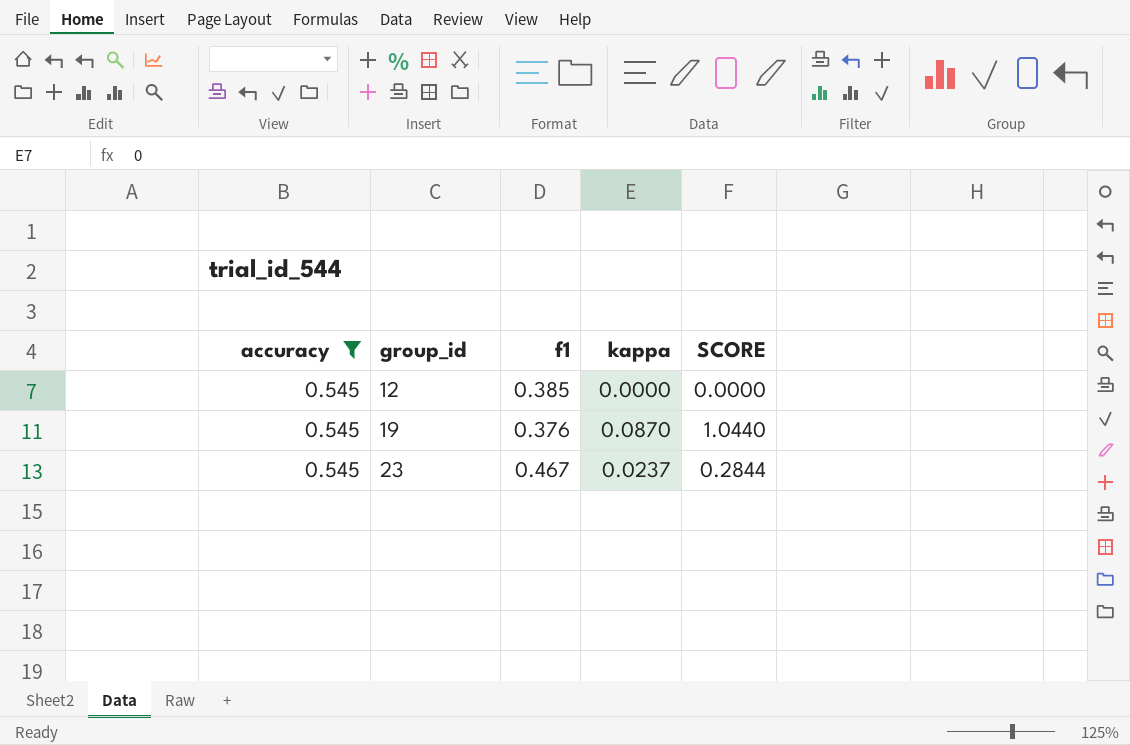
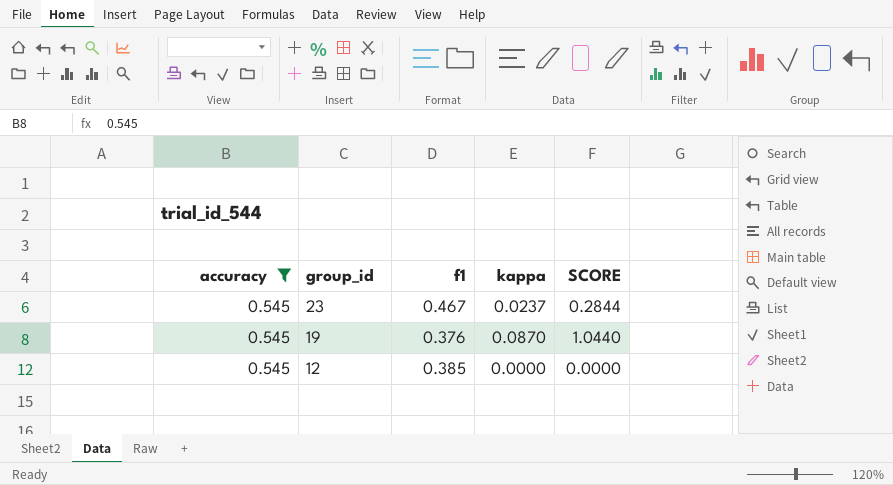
row order: group_id ascending -> group_id descending

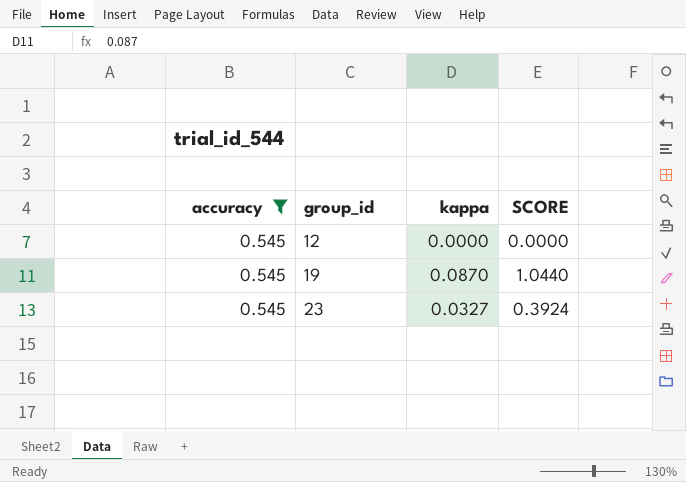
row order: group_id descending -> group_id ascending
column f1 | position: 3 -> none
23 | kappa: 0.0237 -> 0.0327
23 | SCORE: 0.2844 -> 0.3924

